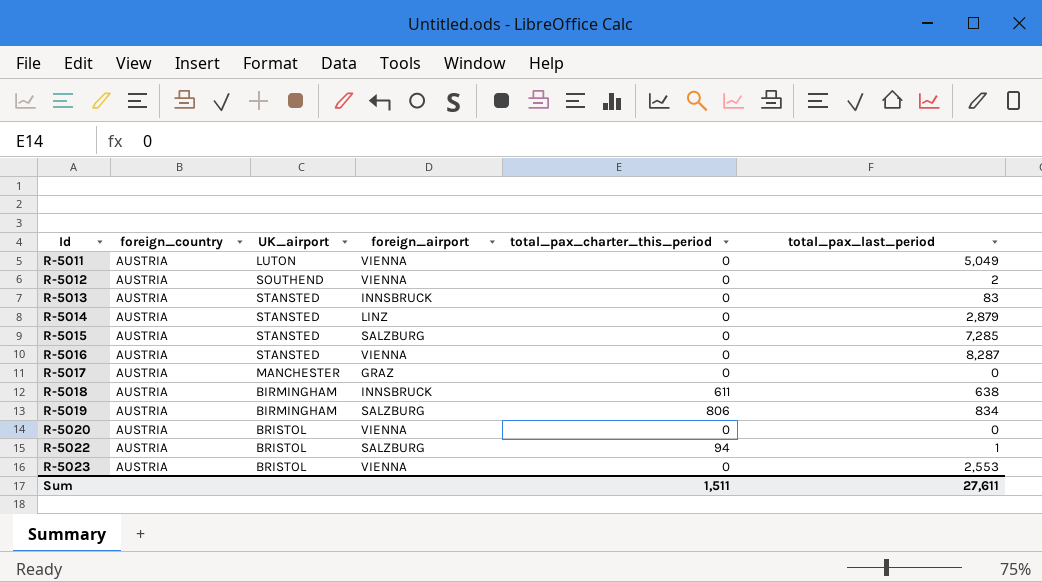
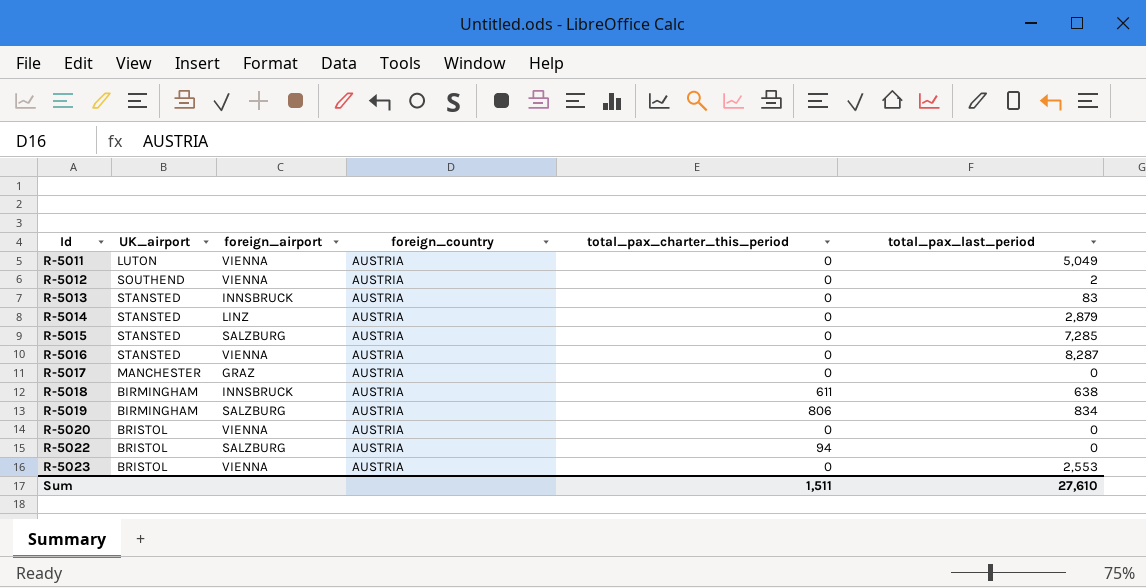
column foreign_country | position: 2 -> 4
R-5022 | total_pax_last_period: 1 -> 0
Sum | total_pax_last_period: 27,611 -> 27,610

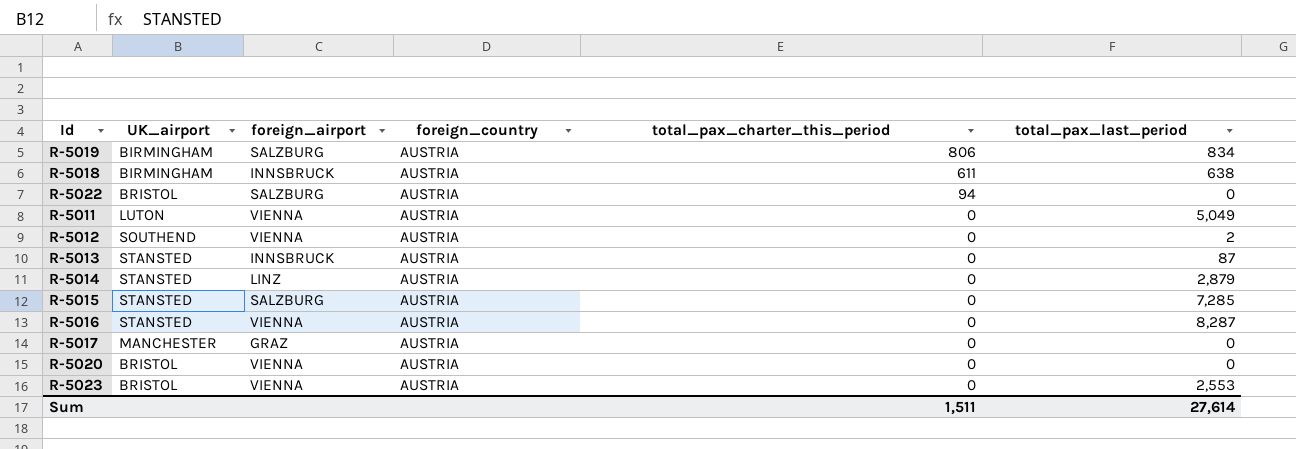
row order: Id ascending -> total_pax_charter_this_period descending
R-5013 | total_pax_last_period: 83 -> 87
Sum | total_pax_last_period: 27,610 -> 27,614

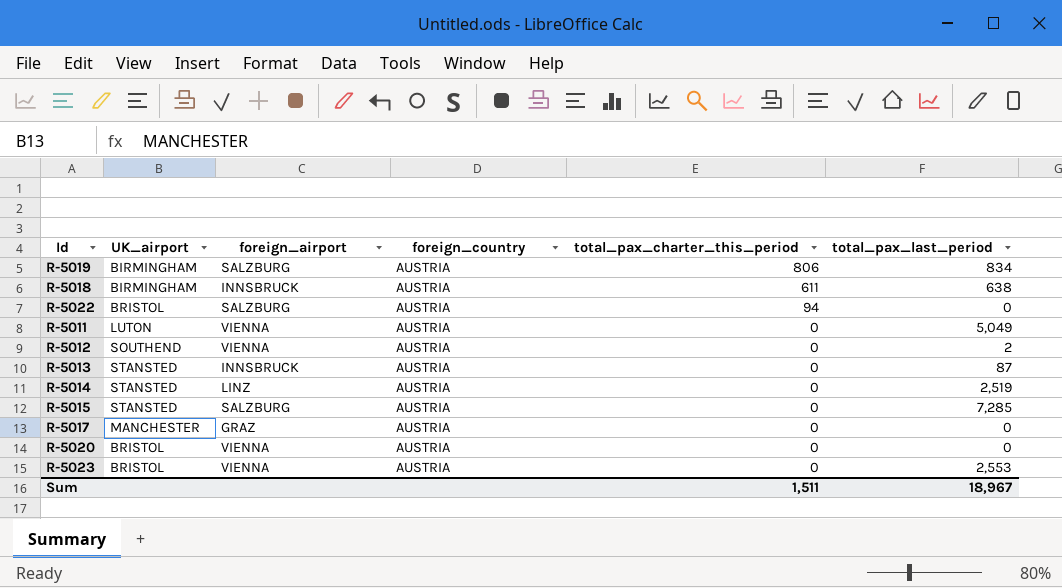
row R-5016: STANSTED | VIENNA | AUSTRIA | 0 | 8,287 -> none
R-5014 | total_pax_last_period: 2,879 -> 2,519
Sum | total_pax_last_period: 27,614 -> 18,967

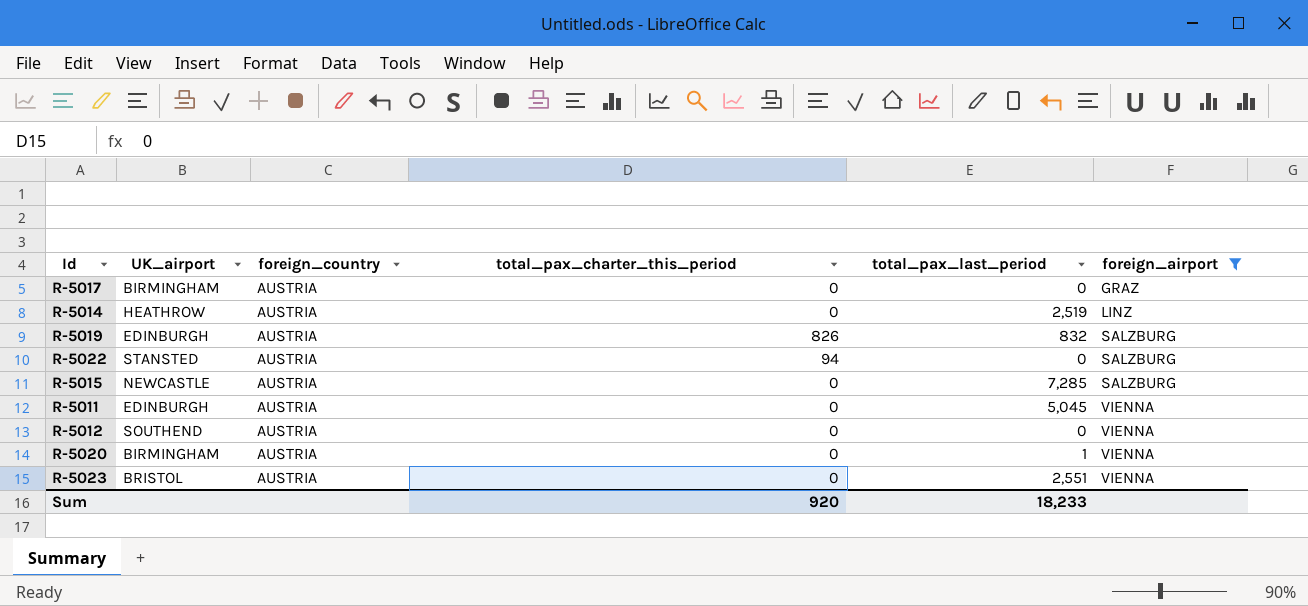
filter: none -> foreign_airport != INNSBRUCK
row order: total_pax_charter_this_period descending -> foreign_airport ascending
column foreign_airport | position: 3 -> 6
R-5017 | UK_airport: MANCHESTER -> BIRMINGHAM
R-5014 | UK_airport: STANSTED -> HEATHROW
R-5019 | UK_airport: BIRMINGHAM -> EDINBURGH
R-5019 | total_pax_charter_this_period: 806 -> 826
R-5019 | total_pax_last_period: 834 -> 832
R-5022 | UK_airport: BRISTOL -> STANSTED
R-5015 | UK_airport: STANSTED -> NEWCASTLE
R-5011 | UK_airport: LUTON -> EDINBURGH
R-5011 | total_pax_last_period: 5,049 -> 5,045
R-5012 | total_pax_last_period: 2 -> 0
R-5020 | UK_airport: BRISTOL -> BIRMINGHAM
R-5020 | total_pax_last_period: 0 -> 1
R-5023 | total_pax_last_period: 2,553 -> 2,551
Sum | total_pax_charter_this_period: 1,511 -> 920
Sum | total_pax_last_period: 18,967 -> 18,233

